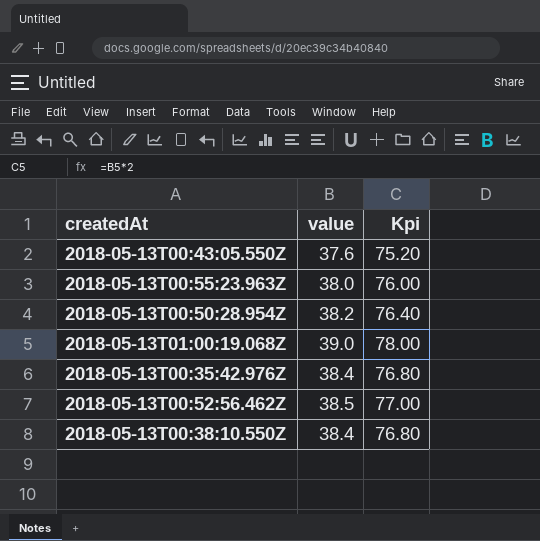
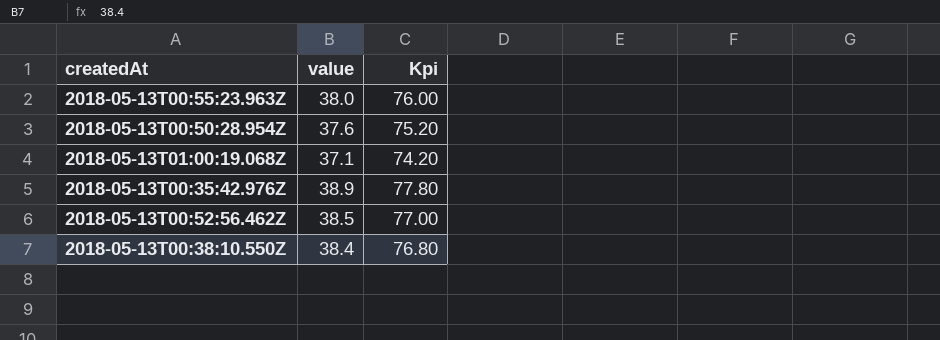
row 2018-05-13T00:43:05.550Z: 37.6 | 75.20 -> none
2018-05-13T00:50:28.954Z | value: 38.2 -> 37.6
2018-05-13T00:50:28.954Z | Kpi: 76.40 -> 75.20
2018-05-13T01:00:19.068Z | value: 39.0 -> 37.1
2018-05-13T01:00:19.068Z | Kpi: 78.00 -> 74.20
2018-05-13T00:35:42.976Z | value: 38.4 -> 38.9
2018-05-13T00:35:42.976Z | Kpi: 76.80 -> 77.80

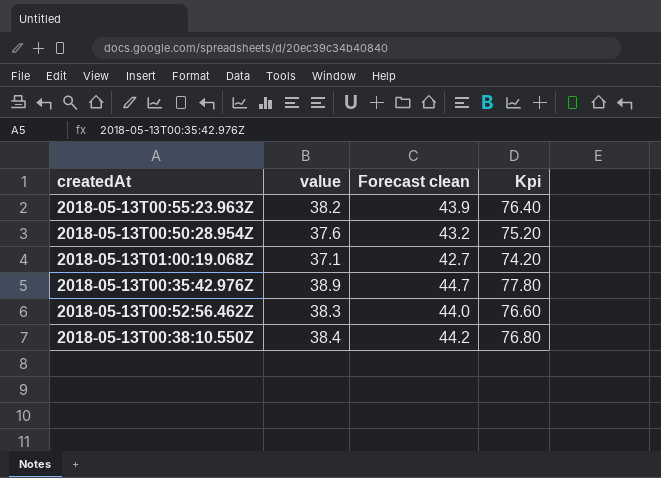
column Forecast clean | formula: none -> [value] * 1.15
2018-05-13T00:55:23.963Z | value: 38.0 -> 38.2
2018-05-13T00:55:23.963Z | Kpi: 76.00 -> 76.40
2018-05-13T00:52:56.462Z | value: 38.5 -> 38.3
2018-05-13T00:52:56.462Z | Kpi: 77.00 -> 76.60

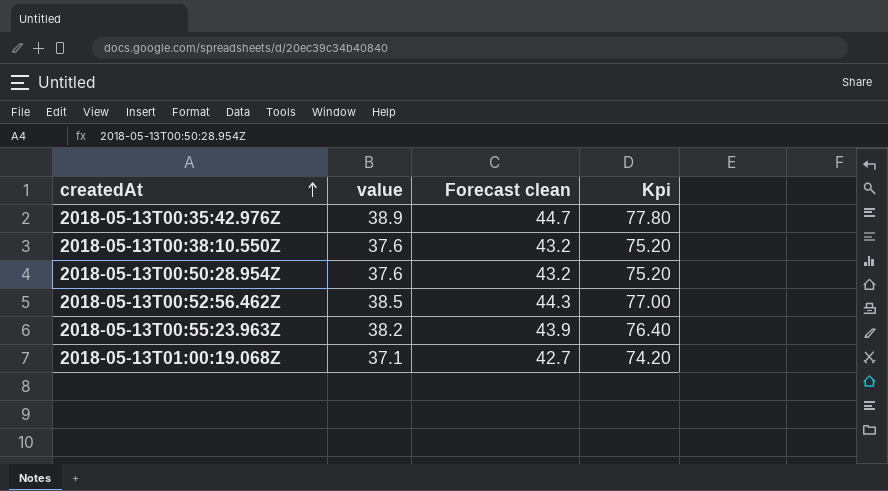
row order: none -> createdAt ascending
2018-05-13T00:38:10.550Z | value: 38.4 -> 37.6
2018-05-13T00:38:10.550Z | Forecast clean: 44.2 -> 43.2
2018-05-13T00:38:10.550Z | Kpi: 76.80 -> 75.20
2018-05-13T00:52:56.462Z | value: 38.3 -> 38.5
2018-05-13T00:52:56.462Z | Forecast clean: 44.0 -> 44.3
2018-05-13T00:52:56.462Z | Kpi: 76.60 -> 77.00

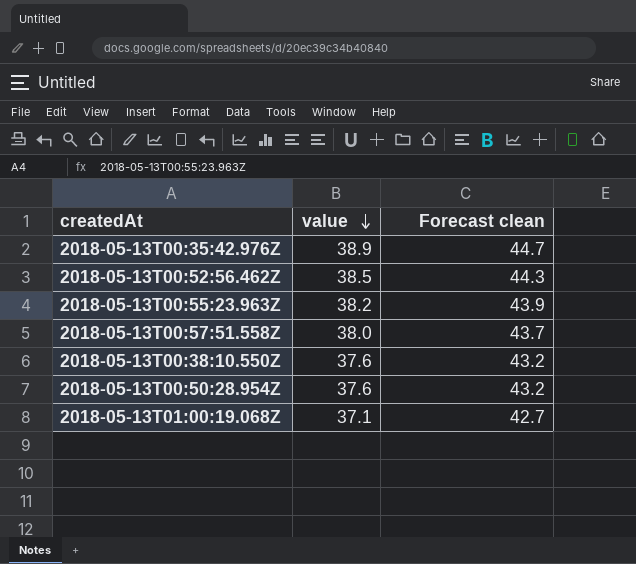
row order: createdAt ascending -> value descending
column Kpi | formula: [value] * 2 -> none
row 2018-05-13T00:57:51.558Z: none -> 38.0 | 43.7

